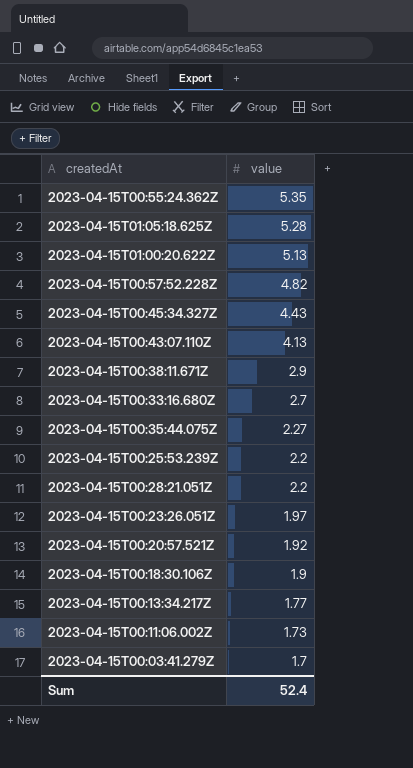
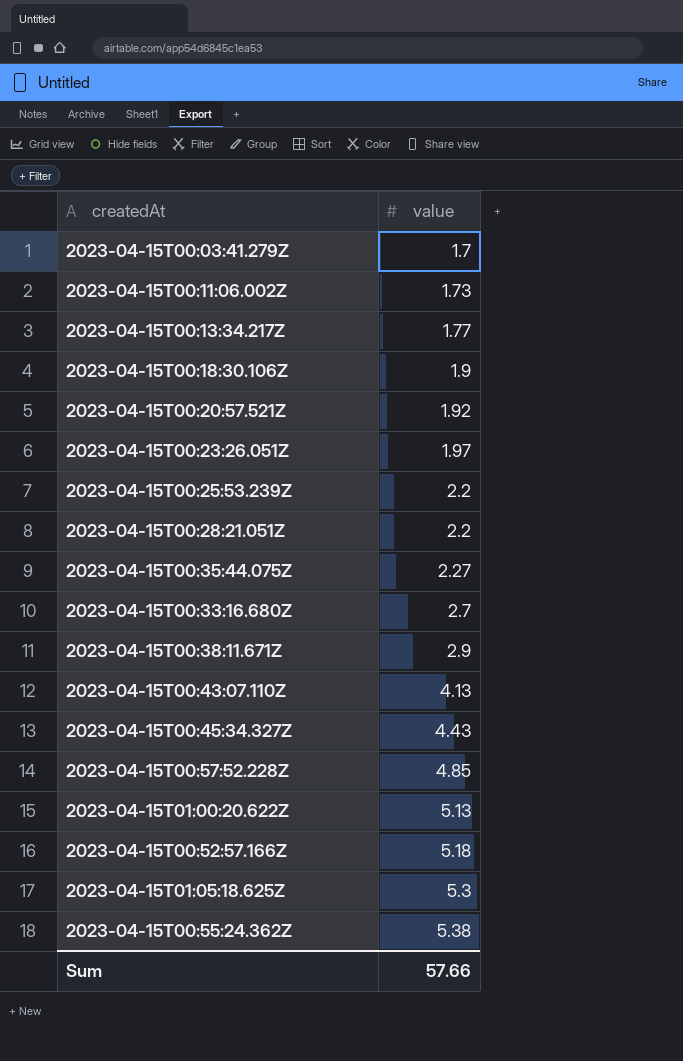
row order: value descending -> value ascending
2023-04-15T00:57:52.228Z | value: 4.82 -> 4.85
row 2023-04-15T00:52:57.166Z: none -> 5.18
2023-04-15T01:05:18.625Z | value: 5.28 -> 5.3
2023-04-15T00:55:24.362Z | value: 5.35 -> 5.38
Sum | value: 52.4 -> 57.66

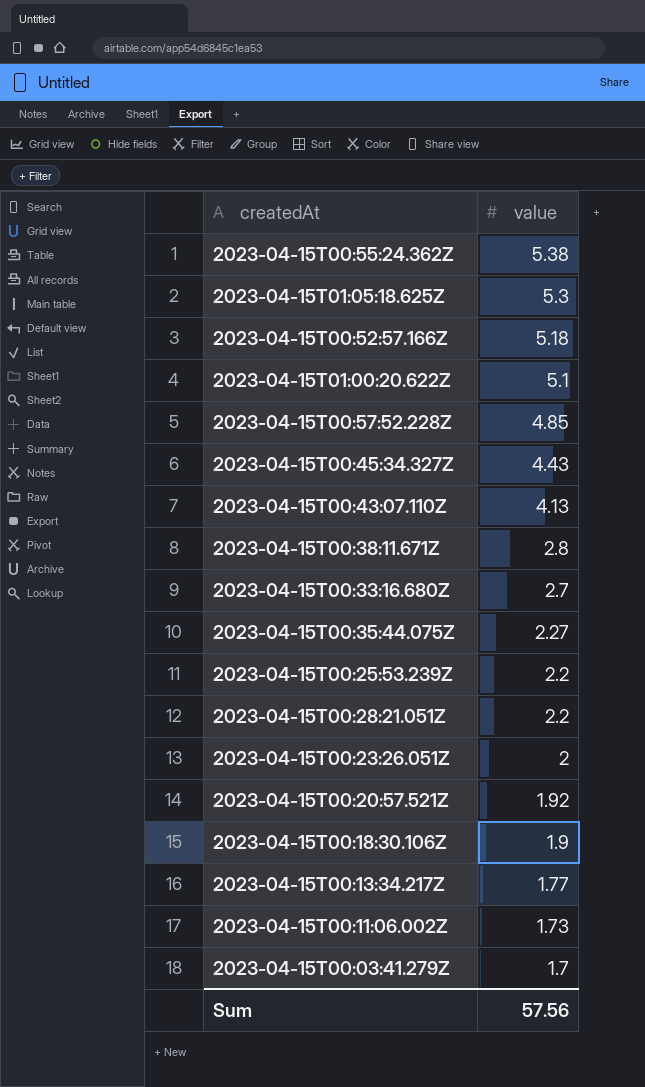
row order: value ascending -> value descending
2023-04-15T01:00:20.622Z | value: 5.13 -> 5.1
2023-04-15T00:38:11.671Z | value: 2.9 -> 2.8
2023-04-15T00:23:26.051Z | value: 1.97 -> 2
Sum | value: 57.66 -> 57.56

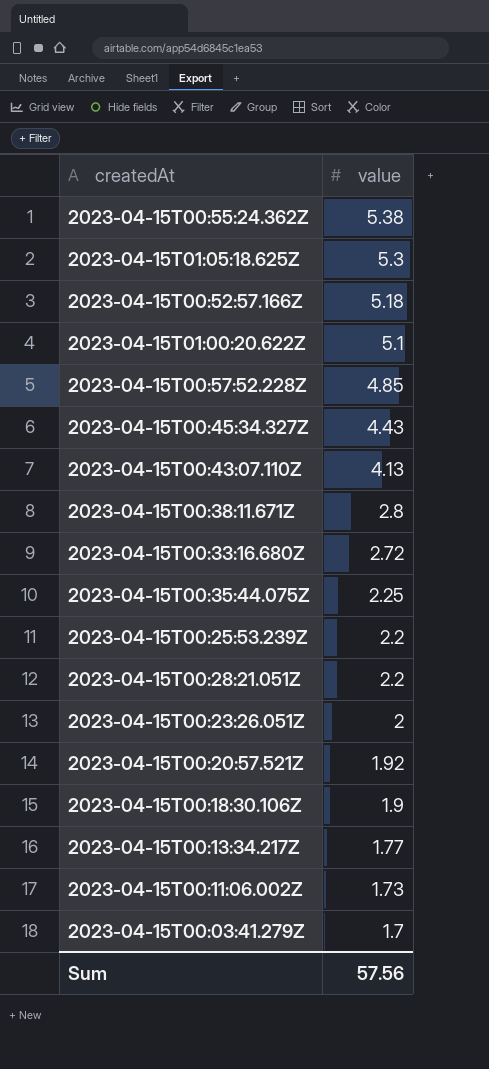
2023-04-15T00:33:16.680Z | value: 2.7 -> 2.72
2023-04-15T00:35:44.075Z | value: 2.27 -> 2.25

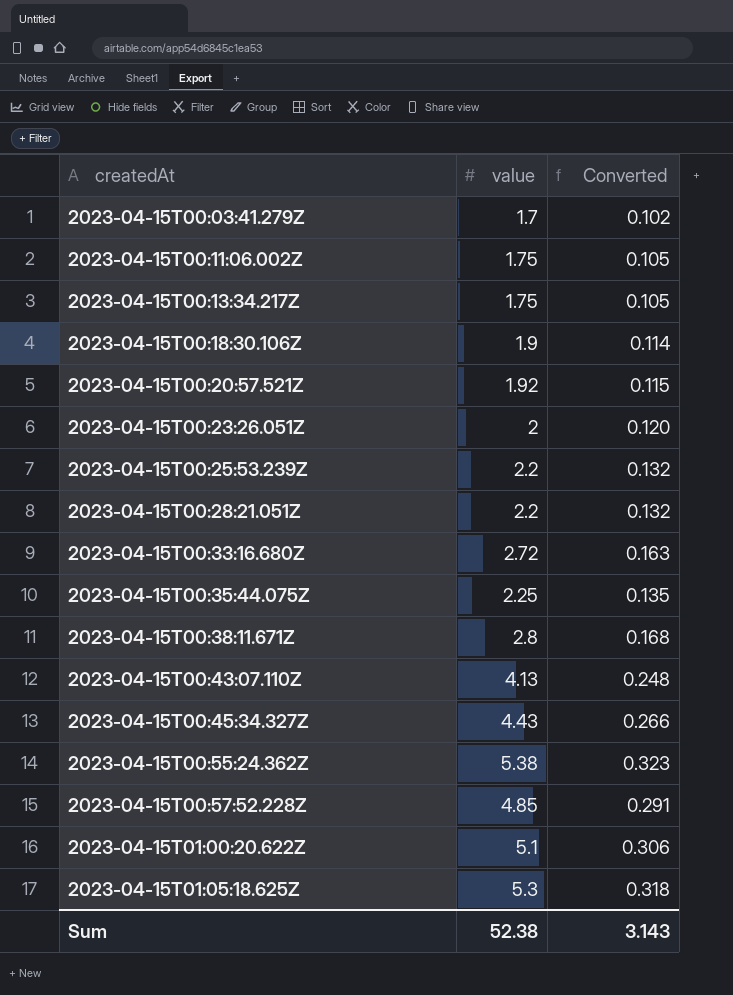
row order: value descending -> createdAt ascending
column Converted | formula: none -> [value] * 0.06
row 2023-04-15T00:52:57.166Z: 5.18 -> none
2023-04-15T00:11:06.002Z | value: 1.73 -> 1.75
2023-04-15T00:13:34.217Z | value: 1.77 -> 1.75
Sum | value: 57.56 -> 52.38

